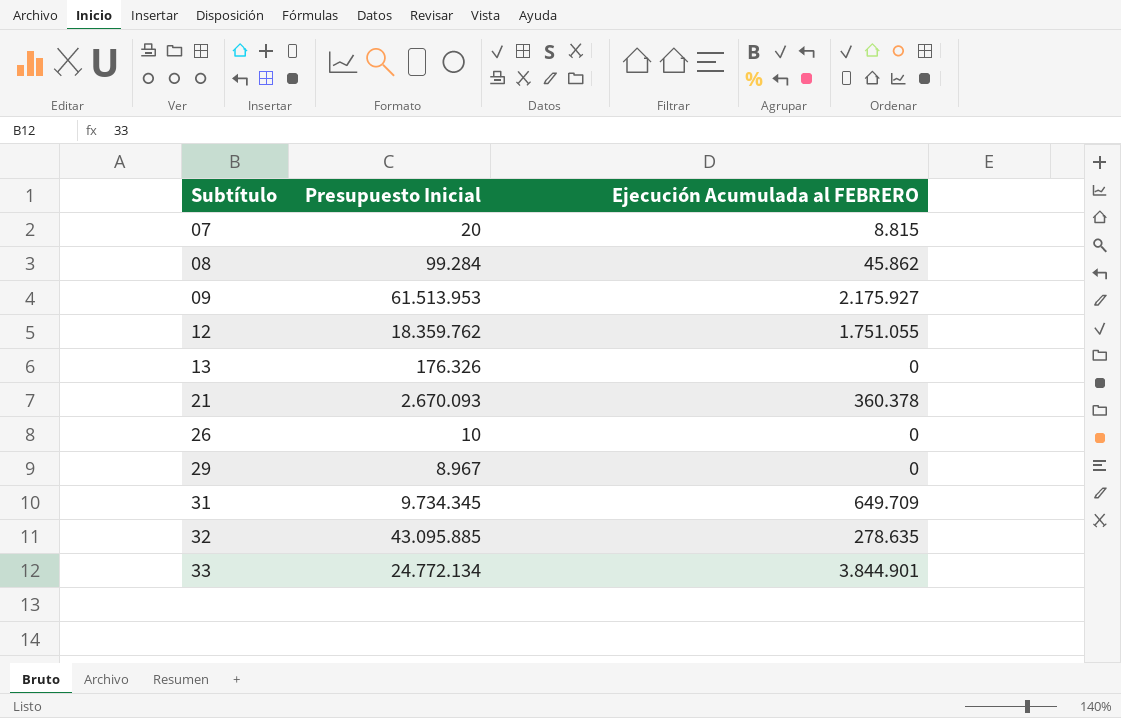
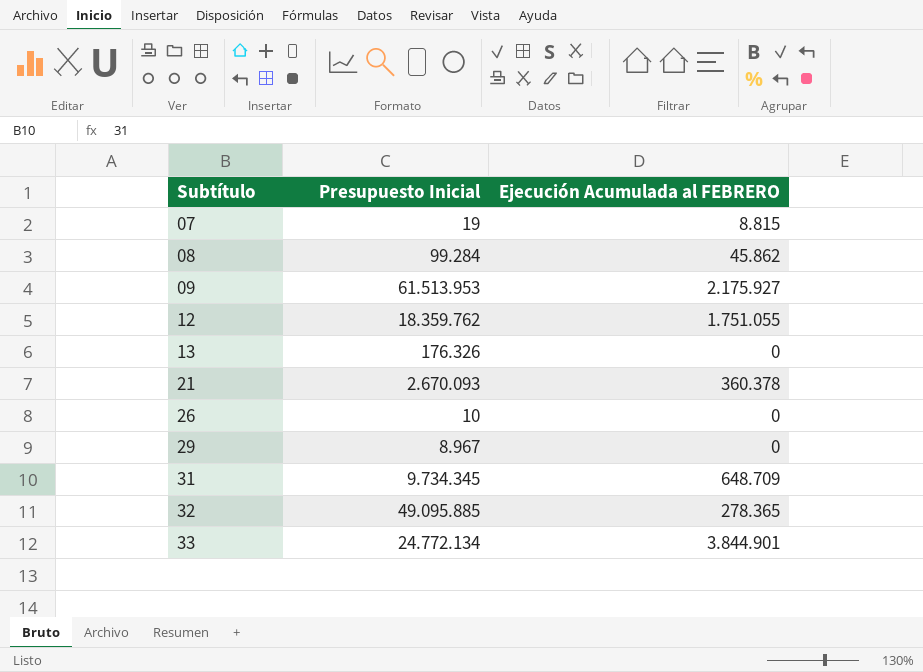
07 | Presupuesto Inicial: 20 -> 19
31 | Ejecución Acumulada al FEBRERO: 649.709 -> 648.709
32 | Presupuesto Inicial: 43.095.885 -> 49.095.885
32 | Ejecución Acumulada al FEBRERO: 278.635 -> 278.365

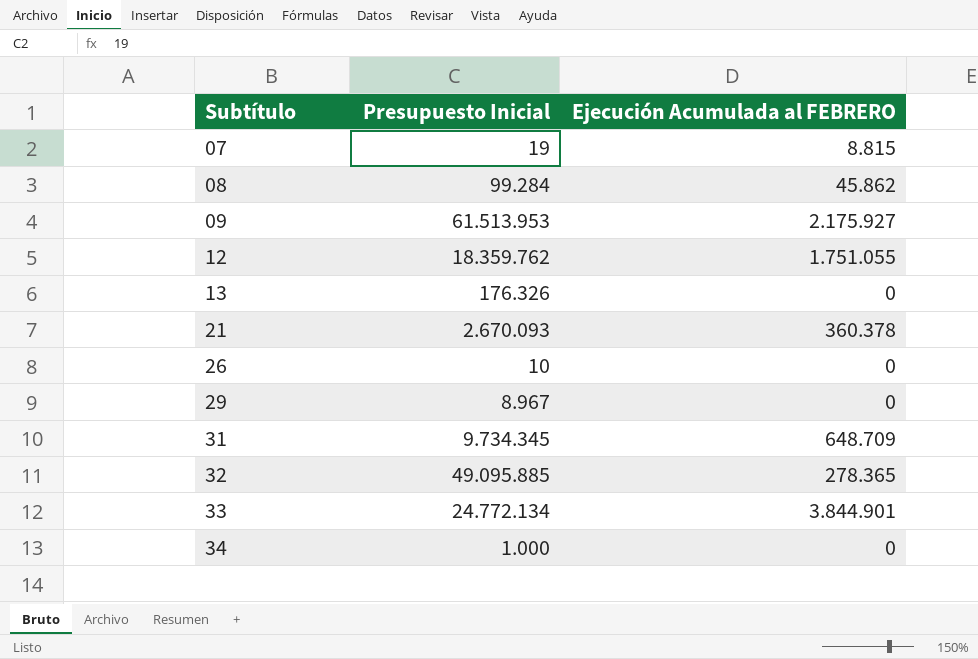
row 34: none -> 1.000 | 0

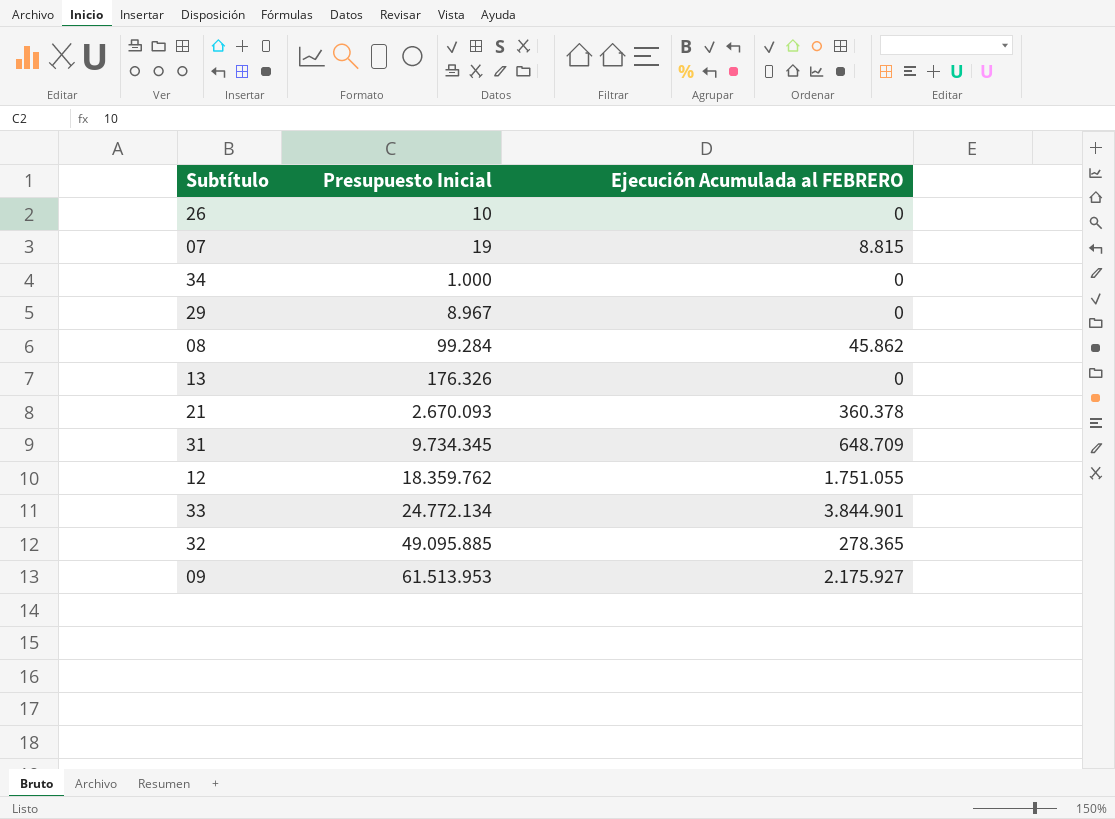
row order: Subtítulo ascending -> Presupuesto Inicial ascending

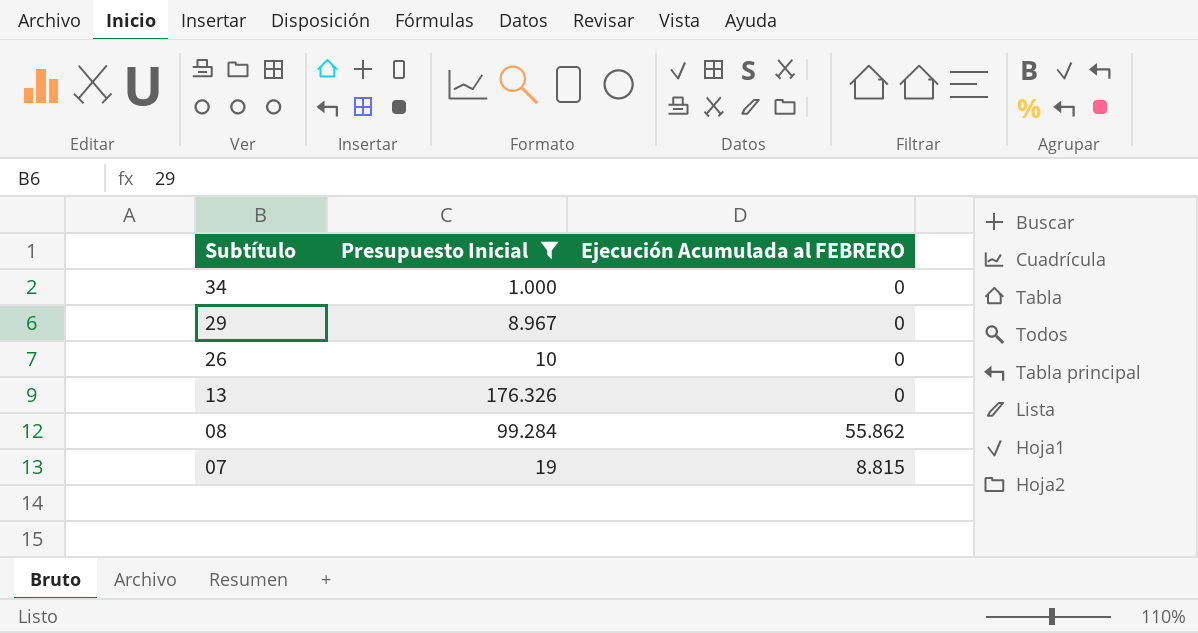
filter: none -> Presupuesto Inicial <= 176.326
row order: Presupuesto Inicial ascending -> Subtítulo descending
08 | Ejecución Acumulada al FEBRERO: 45.862 -> 55.862

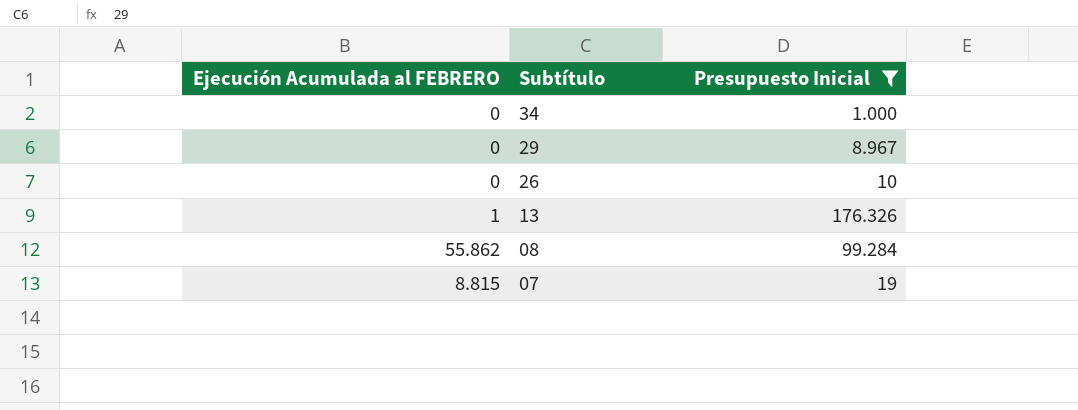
column Ejecución Acumulada al FEBRERO | position: 3 -> 1
13 | Ejecución Acumulada al FEBRERO: 0 -> 1

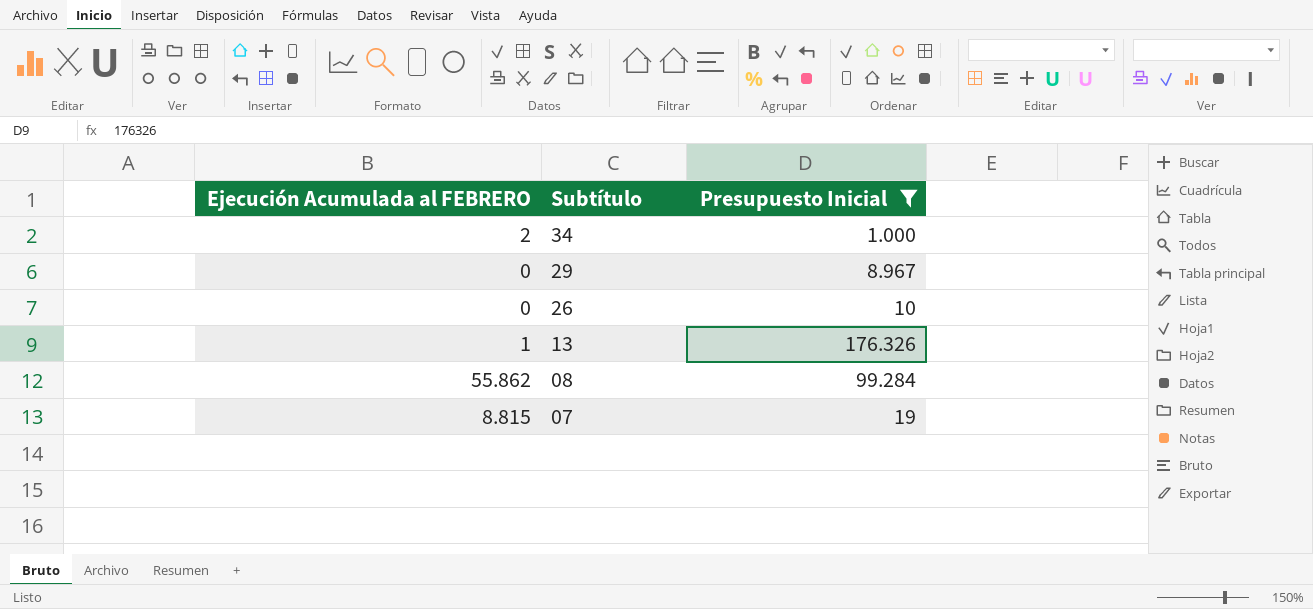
34 | Ejecución Acumulada al FEBRERO: 0 -> 2

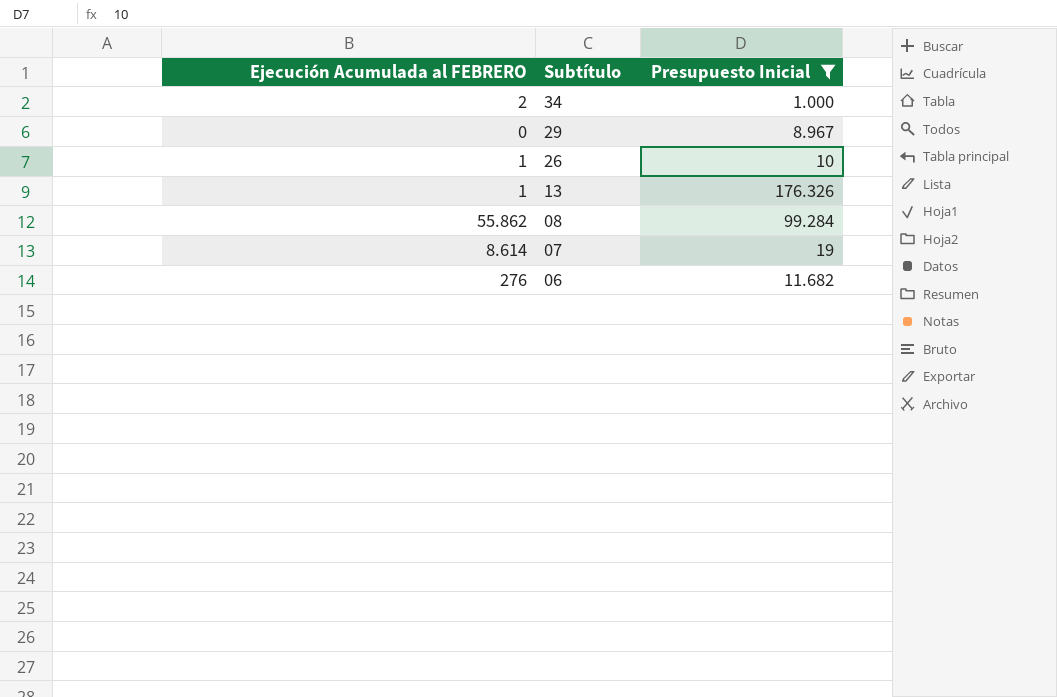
26 | Ejecución Acumulada al FEBRERO: 0 -> 1
07 | Ejecución Acumulada al FEBRERO: 8.815 -> 8.614
row 06: none -> 276 | 11.682

